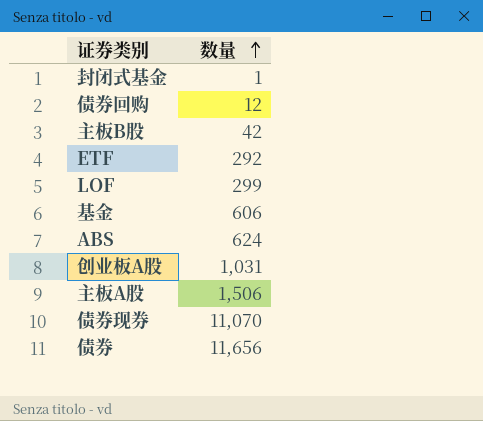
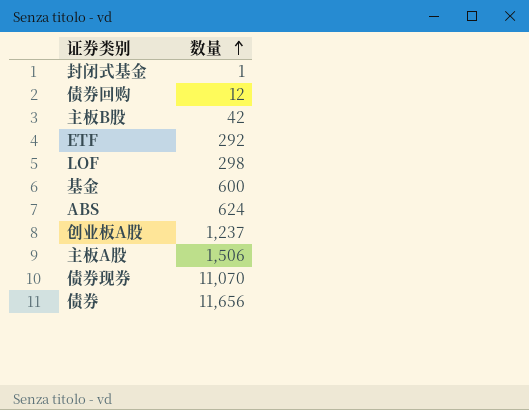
LOF | 数量: 299 -> 298
基金 | 数量: 606 -> 600
创业板A股 | 数量: 1,031 -> 1,237

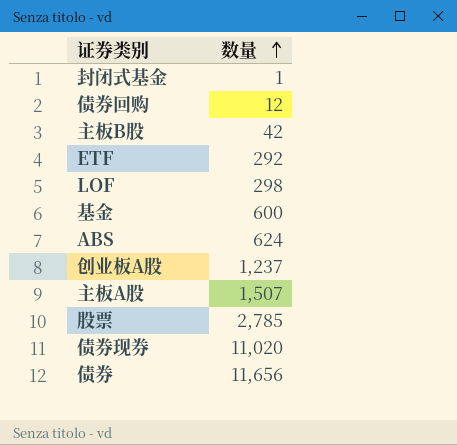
主板A股 | 数量: 1,506 -> 1,507
row 股票: none -> 2,785
债券现券 | 数量: 11,070 -> 11,020

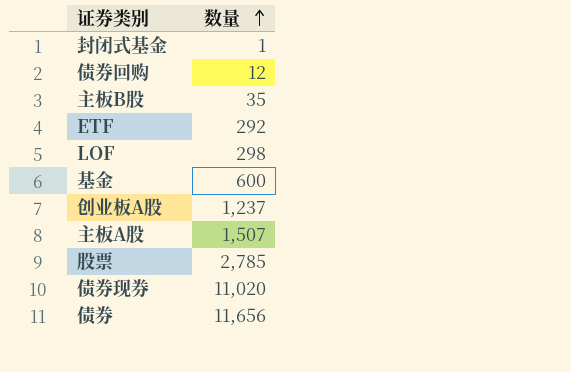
row ABS: 624 -> none
主板B股 | 数量: 42 -> 35

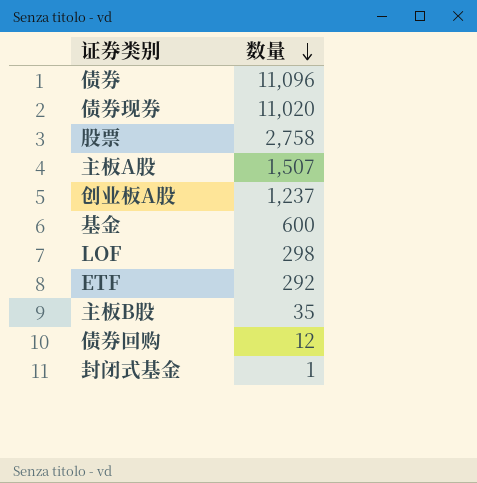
row order: 数量 ascending -> 数量 descending
债券 | 数量: 11,656 -> 11,096
股票 | 数量: 2,785 -> 2,758

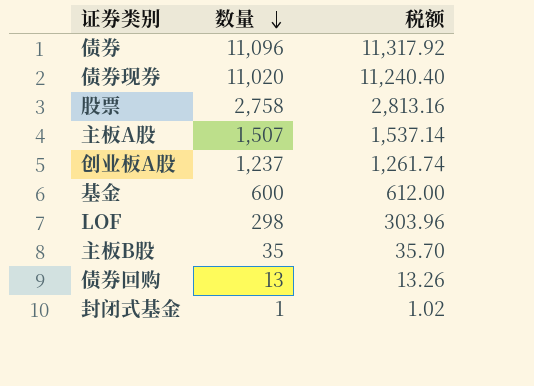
column 税额 | formula: none -> [数量] * 1.02
row ETF: 292 -> none
债券回购 | 数量: 12 -> 13

